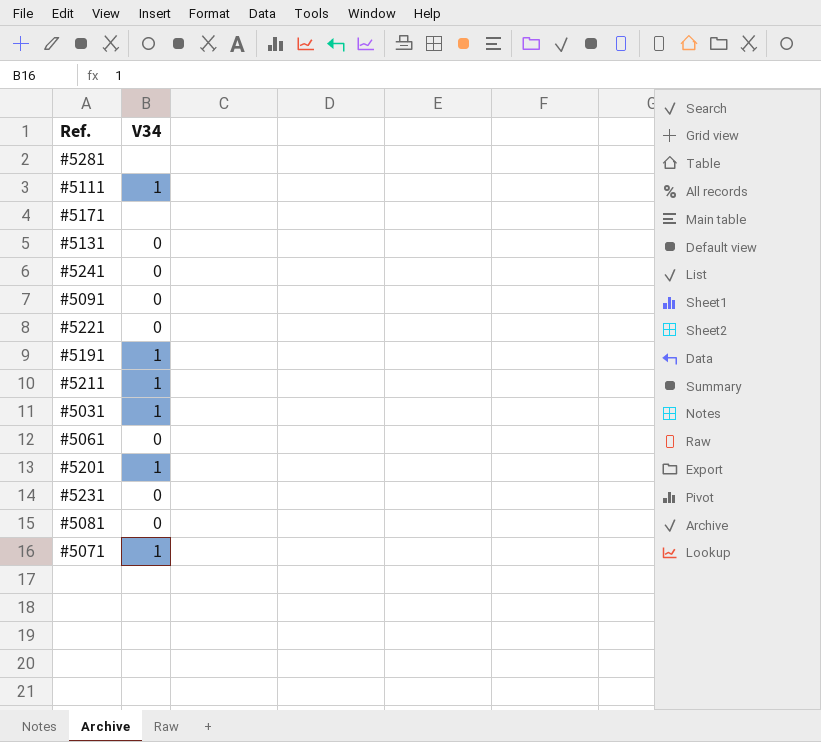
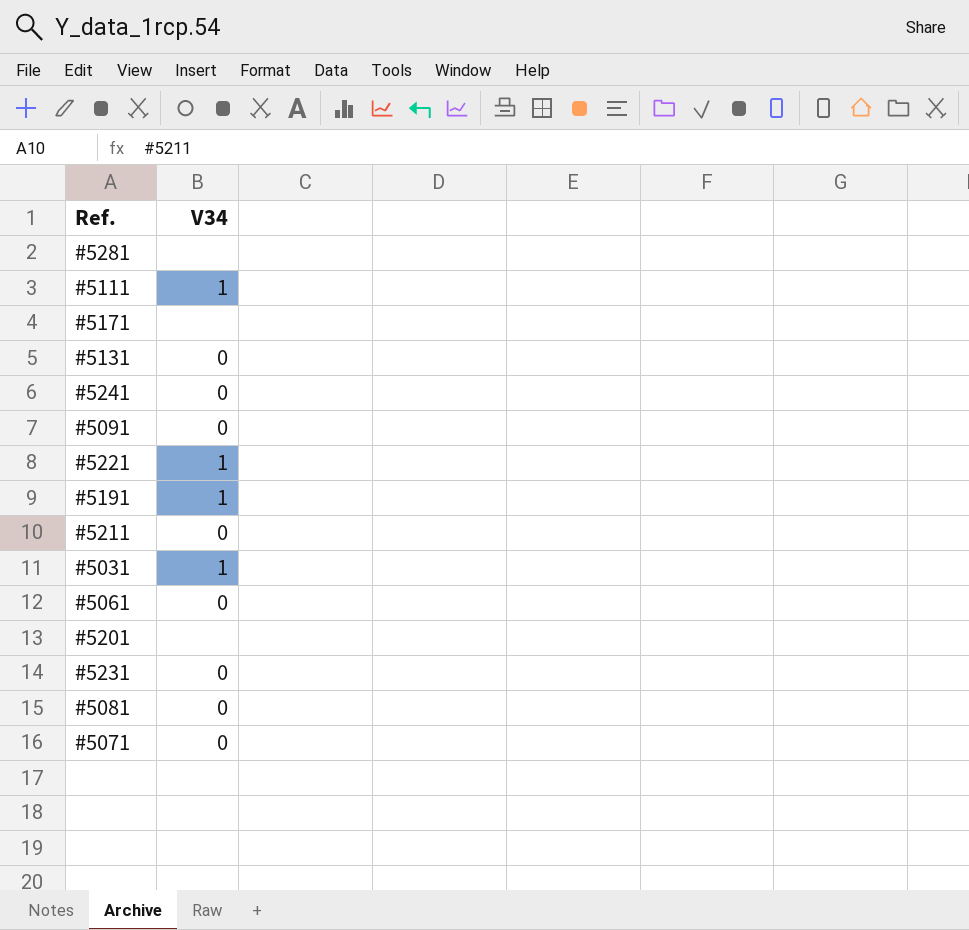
#5221 | V34: 0 -> 1
#5211 | V34: 1 -> 0
#5201 | V34: 1 -> none
#5071 | V34: 1 -> 0

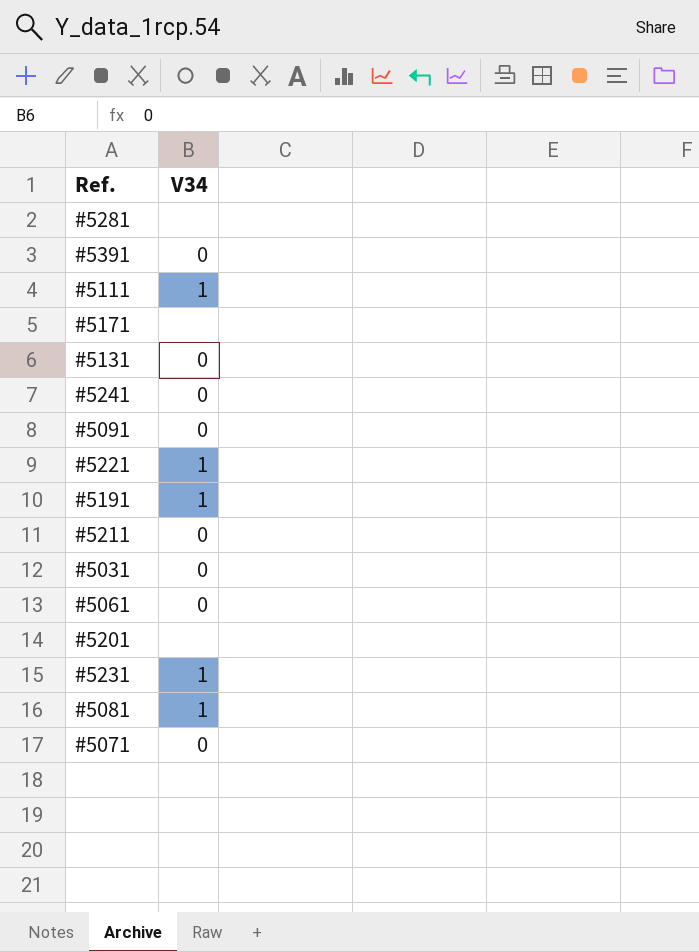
row #5391: none -> 0
#5031 | V34: 1 -> 0
#5231 | V34: 0 -> 1
#5081 | V34: 0 -> 1

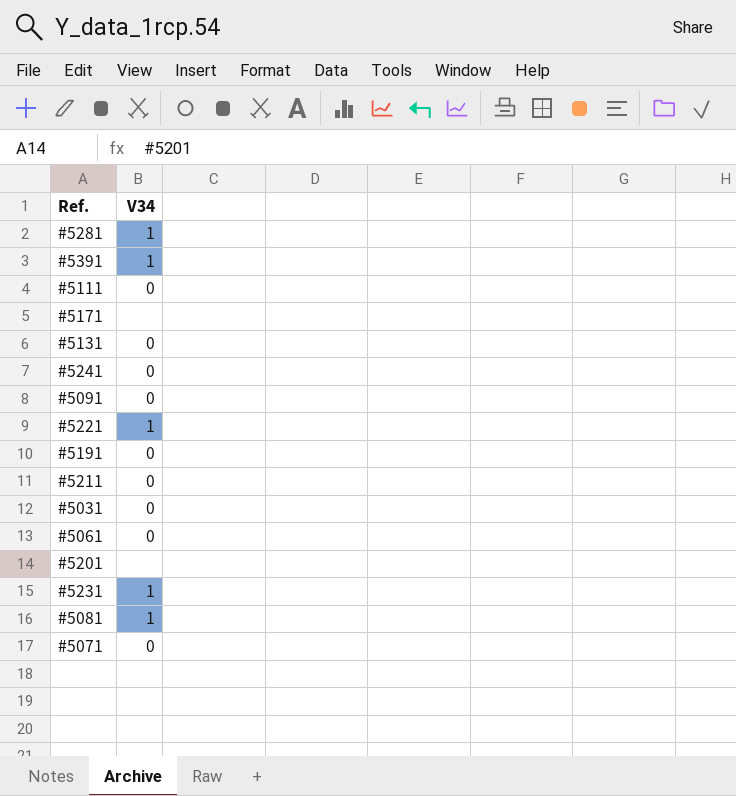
#5281 | V34: none -> 1
#5391 | V34: 0 -> 1
#5111 | V34: 1 -> 0
#5191 | V34: 1 -> 0

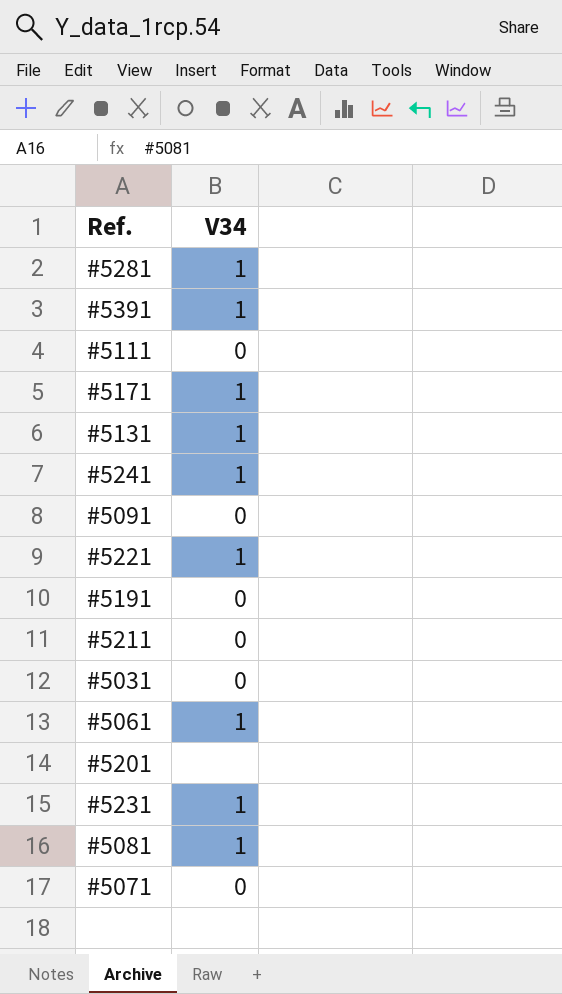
#5171 | V34: none -> 1
#5131 | V34: 0 -> 1
#5241 | V34: 0 -> 1
#5061 | V34: 0 -> 1

